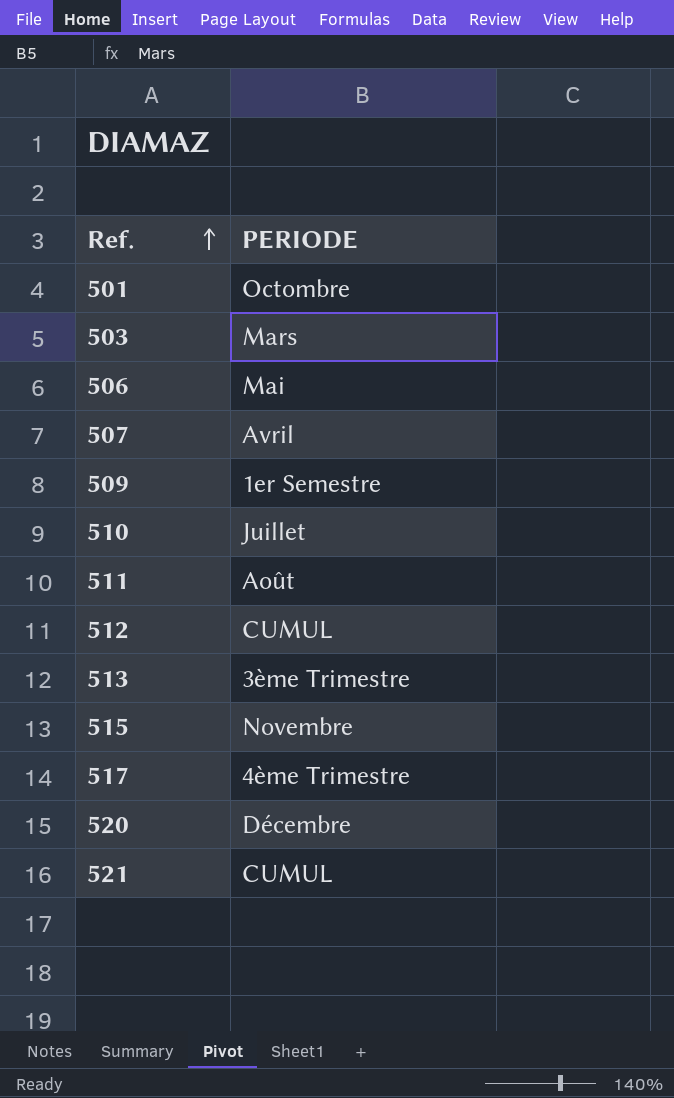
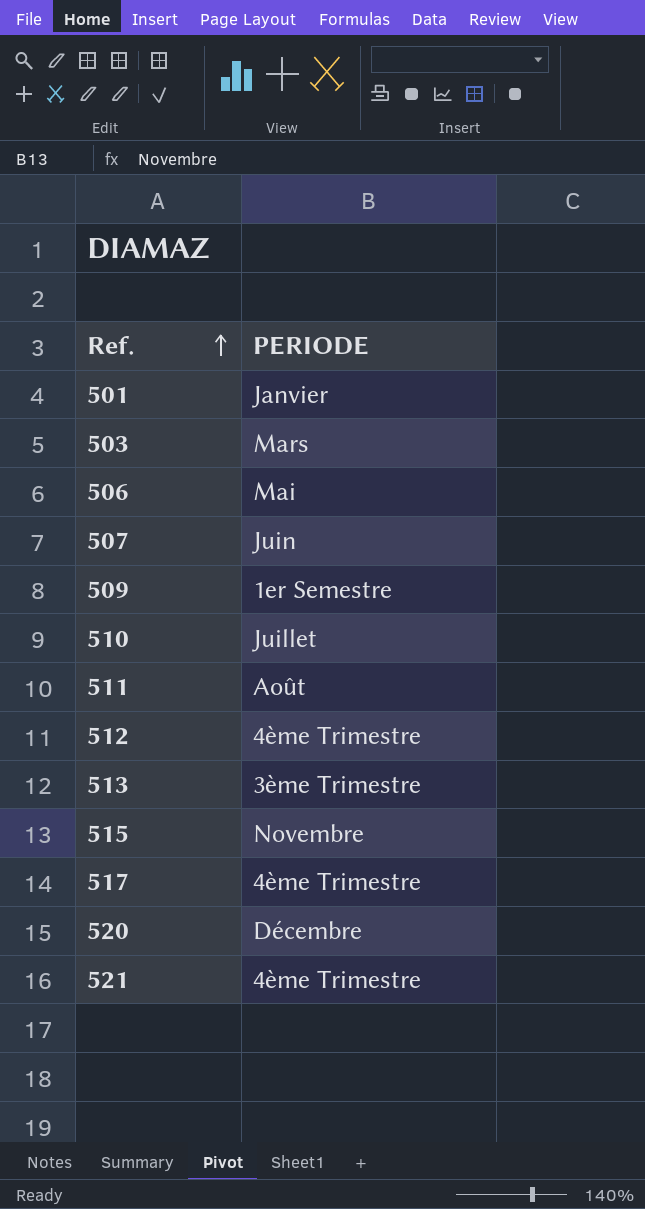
501 | PERIODE: Octombre -> Janvier
507 | PERIODE: Avril -> Juin
512 | PERIODE: CUMUL -> 4ème Trimestre
521 | PERIODE: CUMUL -> 4ème Trimestre

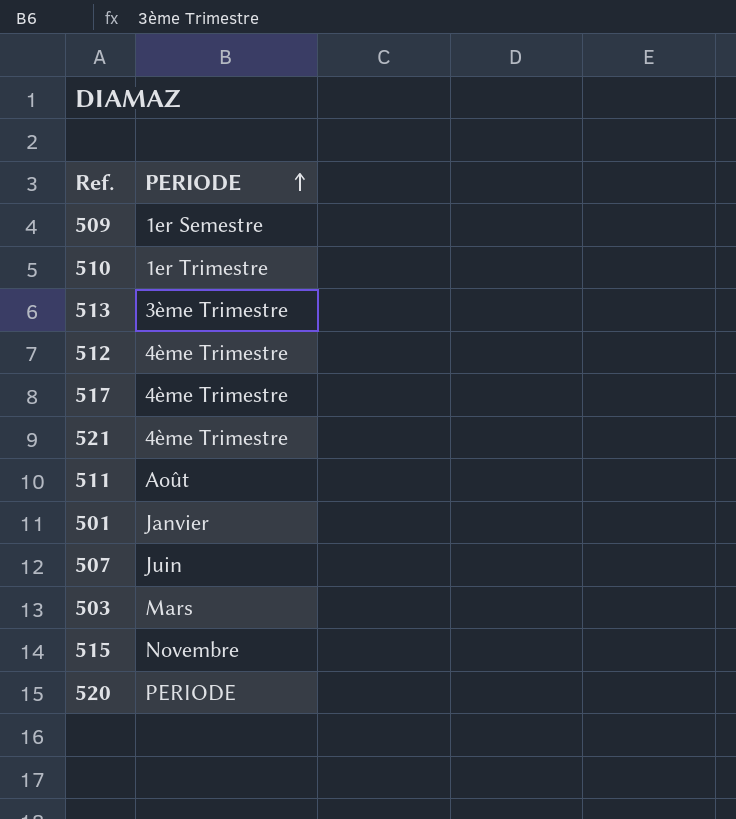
row order: Ref. ascending -> PERIODE ascending
row 506: Mai -> none
510 | PERIODE: Juillet -> 1er Trimestre
520 | PERIODE: Décembre -> PERIODE

